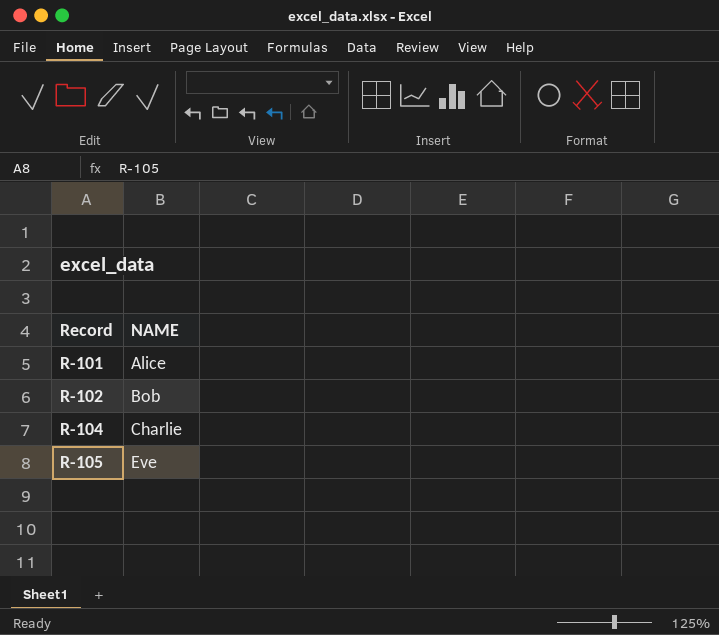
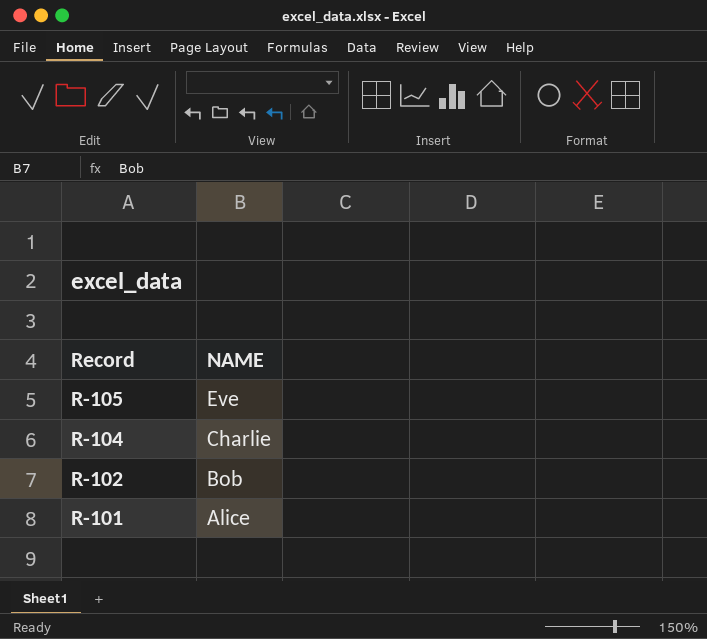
row order: Record ascending -> Record descending

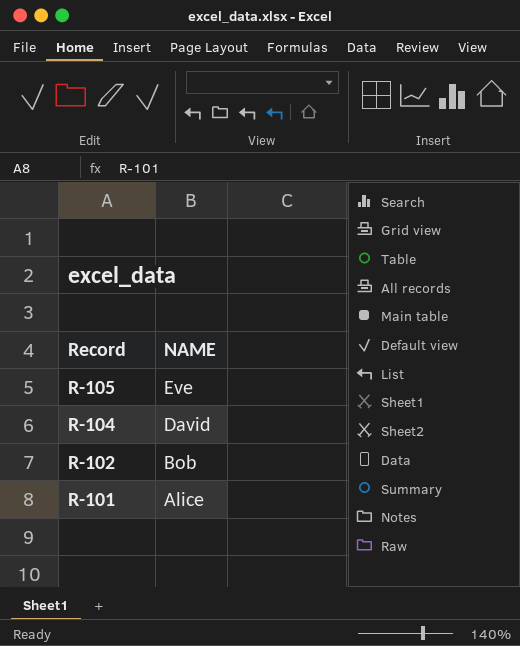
R-104 | NAME: Charlie -> David

